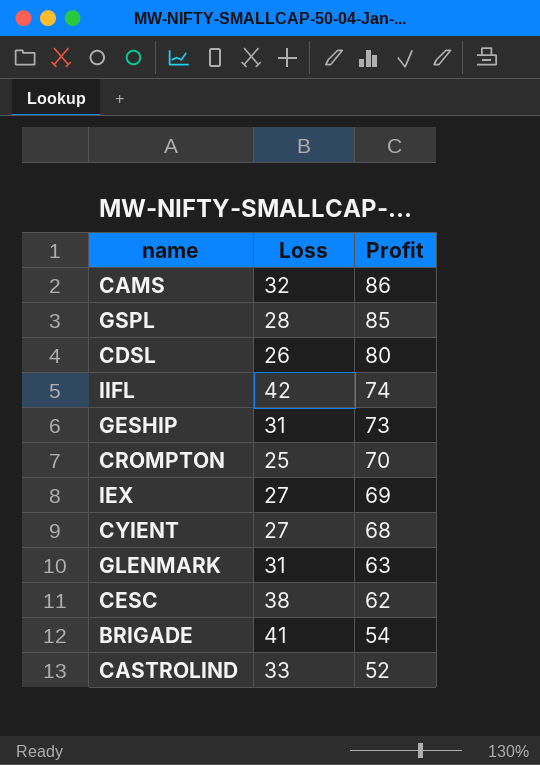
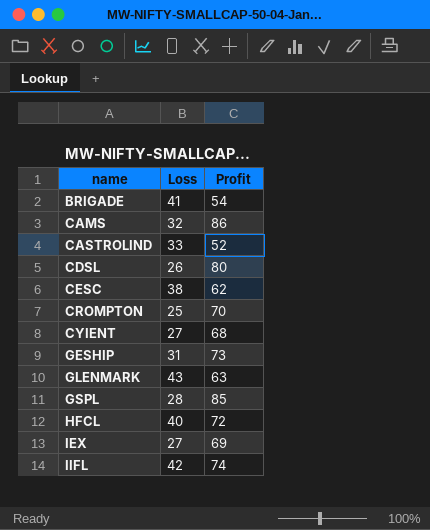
row order: Profit descending -> name ascending
GLENMARK | Loss: 31 -> 43
row HFCL: none -> 40 | 72

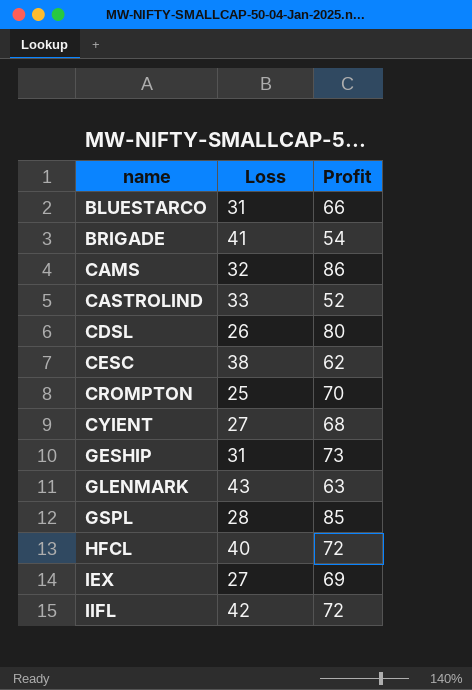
row BLUESTARCO: none -> 31 | 66
IIFL | Profit: 74 -> 72

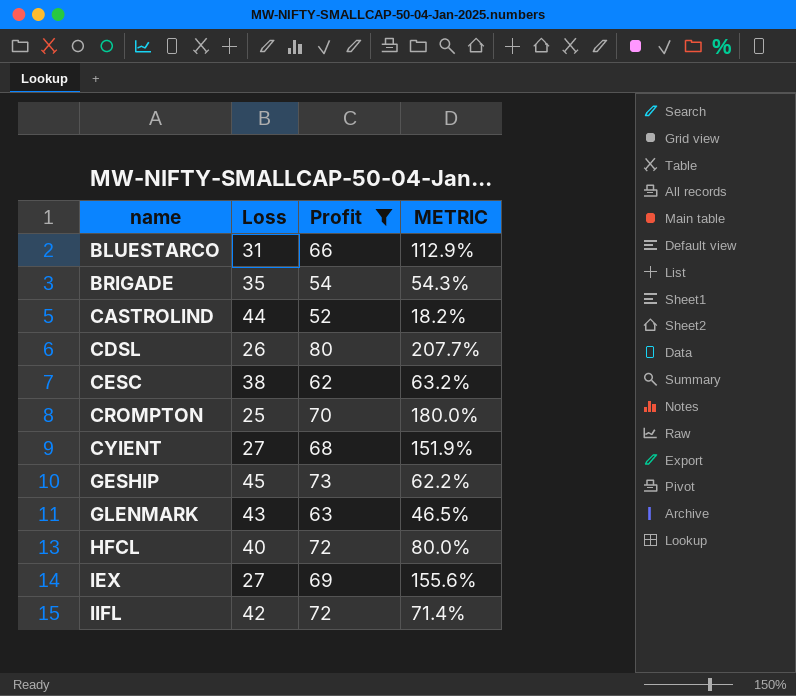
filter: none -> Profit <= 80
column METRIC | formula: none -> ([Profit] - [Loss]) / [Loss]
BRIGADE | Loss: 41 -> 35
CASTROLIND | Loss: 33 -> 44
GESHIP | Loss: 31 -> 45

